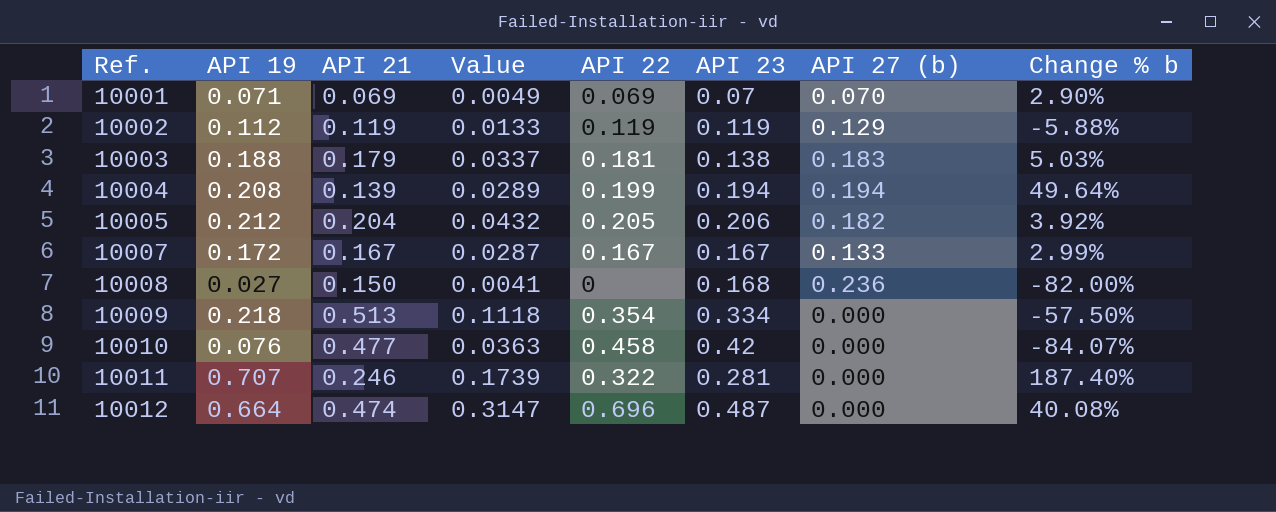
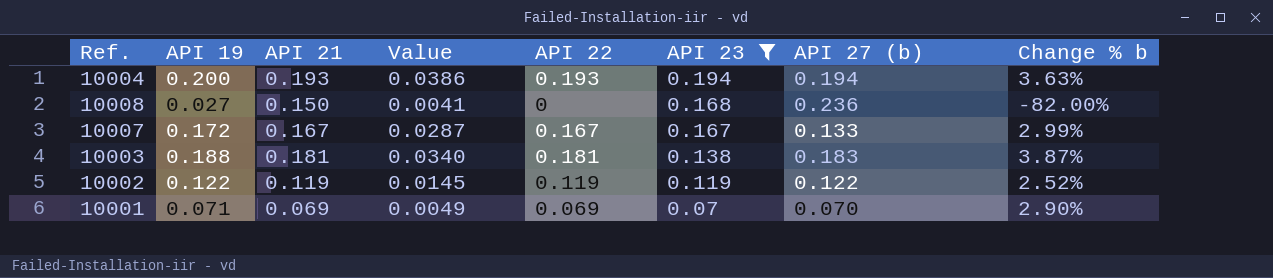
filter: none -> API 23 <= 0.194
row order: Ref. ascending -> API 23 descending
10004 | API 19: 0.208 -> 0.200
10004 | API 21: 0.139 -> 0.193
10004 | Value: 0.0289 -> 0.0386
10004 | API 22: 0.199 -> 0.193
10004 | Change % b: 49.64% -> 3.63%
10003 | API 21: 0.179 -> 0.181
10003 | Value: 0.0337 -> 0.0340
10003 | Change % b: 5.03% -> 3.87%
10002 | API 19: 0.112 -> 0.122
10002 | Value: 0.0133 -> 0.0145
10002 | API 27 (b): 0.129 -> 0.122
10002 | Change % b: -5.88% -> 2.52%

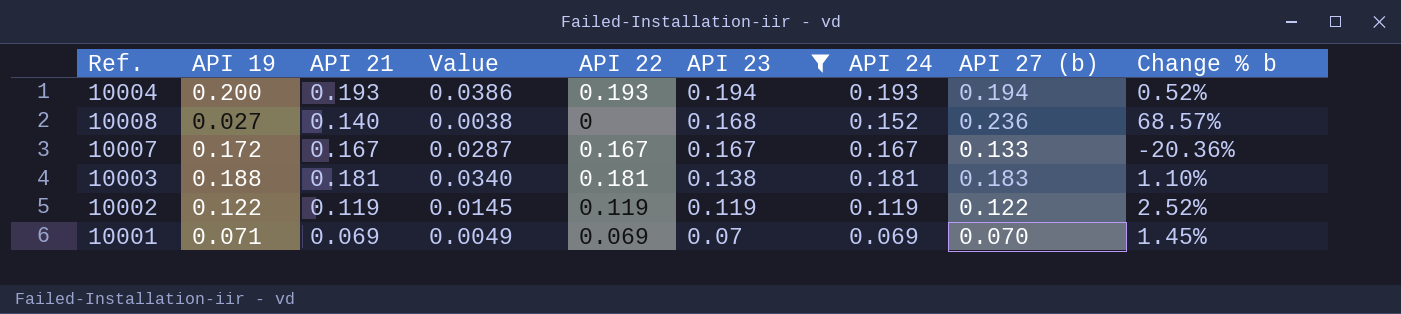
column API 24 | position: none -> 7
column Change % b | formula: ([API 19] - [API 21]) / [API 21] -> ([API 27 (b)] - [API 21]) / [API 21]
10008 | API 21: 0.150 -> 0.140
10008 | Value: 0.0041 -> 0.0038

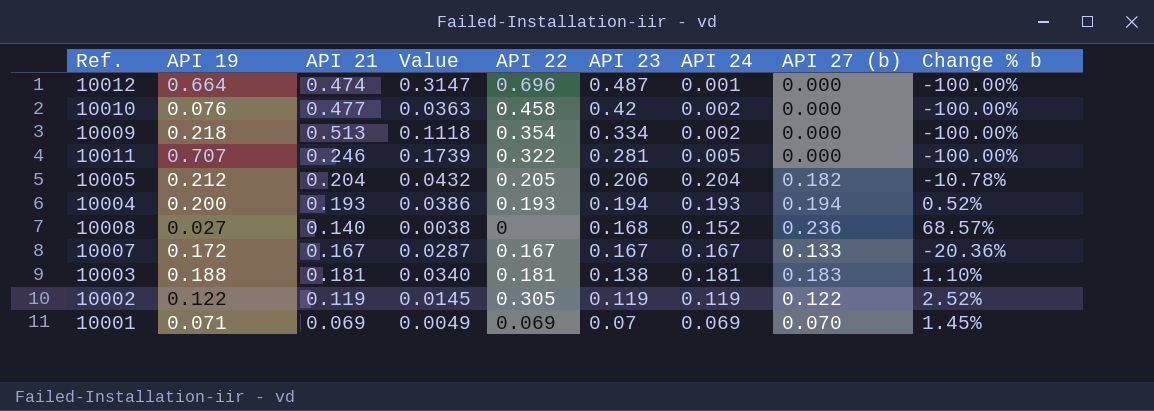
filter: API 23 <= 0.194 -> none
10002 | API 22: 0.119 -> 0.305

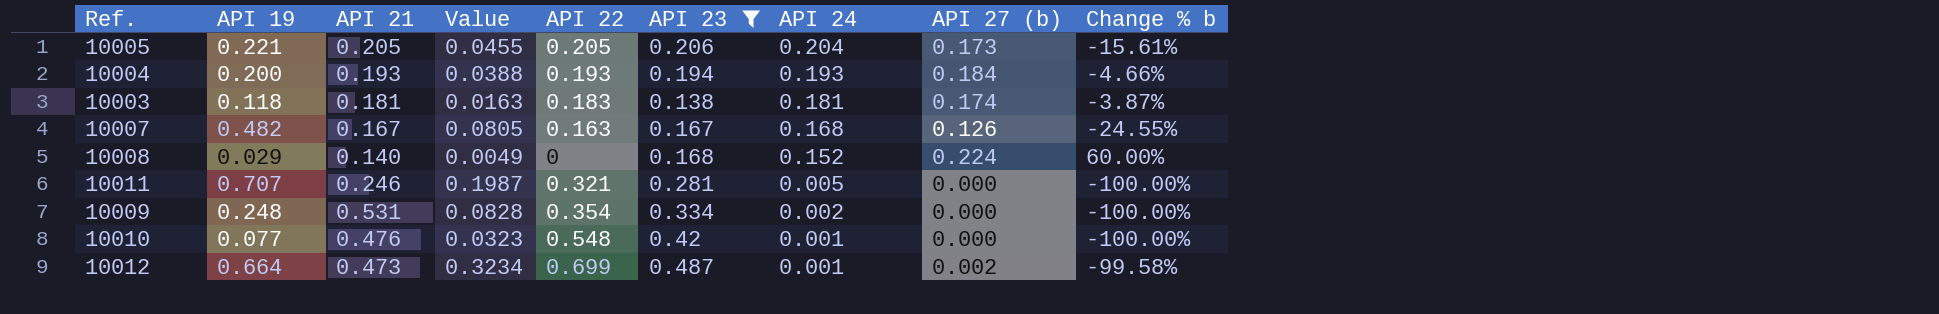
filter: none -> API 23 >= 0.138
row order: API 23 descending -> API 24 descending
column Value | formula: [API 19] * [API 21] -> [API 19] * [API 23]
10005 | API 19: 0.212 -> 0.221
10005 | API 21: 0.204 -> 0.205
10005 | API 27 (b): 0.182 -> 0.173
10005 | Change % b: -10.78% -> -15.61%
10004 | API 27 (b): 0.194 -> 0.184
10004 | Change % b: 0.52% -> -4.66%
10003 | API 19: 0.188 -> 0.118
10003 | API 22: 0.181 -> 0.183
10003 | API 27 (b): 0.183 -> 0.174
10003 | Change % b: 1.10% -> -3.87%
10007 | API 19: 0.172 -> 0.482
10007 | API 22: 0.167 -> 0.163
10007 | API 24: 0.167 -> 0.168
10007 | API 27 (b): 0.133 -> 0.126
10007 | Change % b: -20.36% -> -24.55%
10008 | API 19: 0.027 -> 0.029
10008 | API 27 (b): 0.236 -> 0.224
10008 | Change % b: 68.57% -> 60.00%
10011 | API 22: 0.322 -> 0.321
10009 | API 19: 0.218 -> 0.248
10009 | API 21: 0.513 -> 0.531
10010 | API 19: 0.076 -> 0.077
10010 | API 21: 0.477 -> 0.476
10010 | API 22: 0.458 -> 0.548
10010 | API 24: 0.002 -> 0.001
10012 | API 21: 0.474 -> 0.473
10012 | API 22: 0.696 -> 0.699
10012 | API 27 (b): 0.000 -> 0.002
10012 | Change % b: -100.00% -> -99.58%

